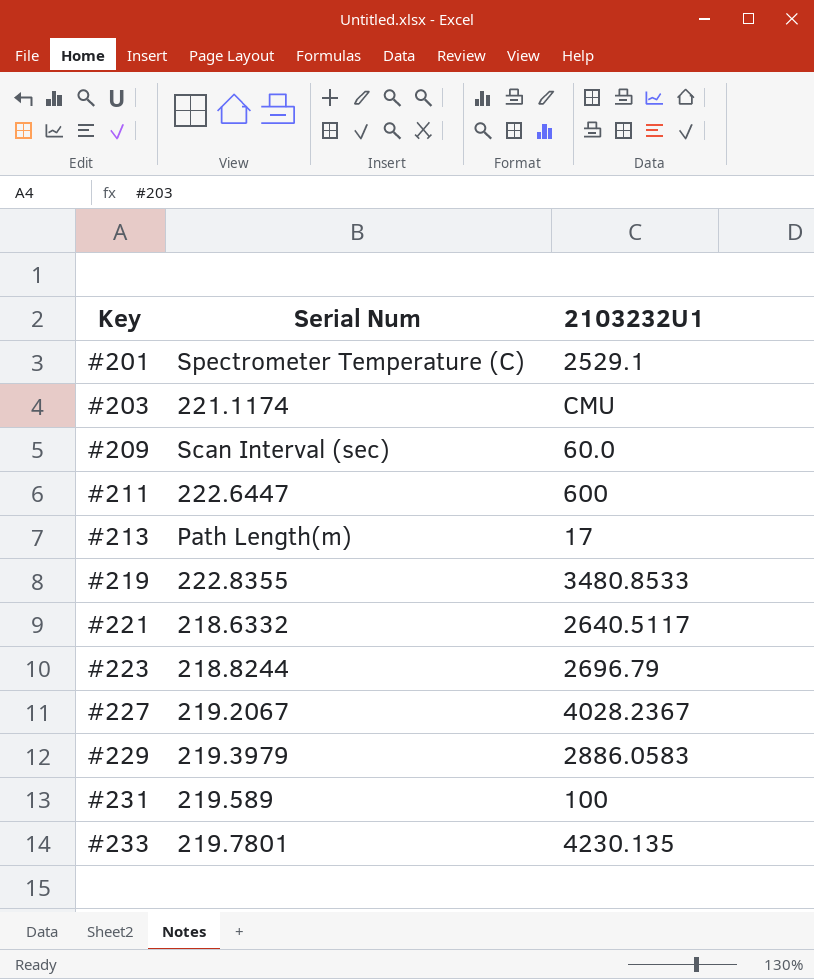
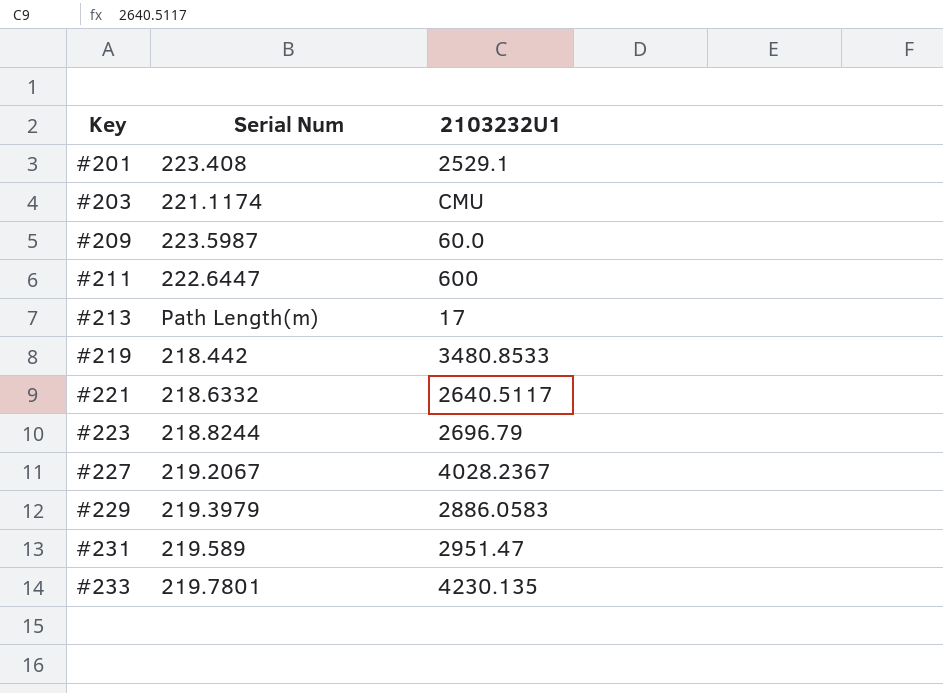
#201 | Serial Num: Spectrometer Temperature (C) -> 223.408
#209 | Serial Num: Scan Interval (sec) -> 223.5987
#219 | Serial Num: 222.8355 -> 218.442
#231 | 2103232U1: 100 -> 2951.47

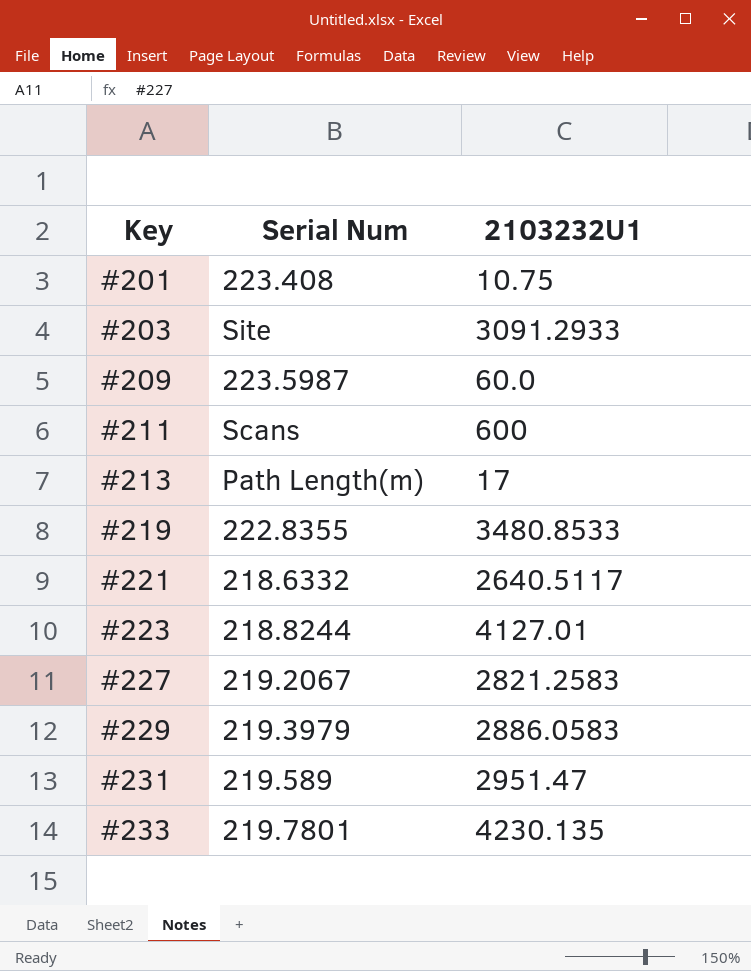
#201 | 2103232U1: 2529.1 -> 10.75
#203 | Serial Num: 221.1174 -> Site
#203 | 2103232U1: CMU -> 3091.2933
#211 | Serial Num: 222.6447 -> Scans
#219 | Serial Num: 218.442 -> 222.8355
#223 | 2103232U1: 2696.79 -> 4127.01
#227 | 2103232U1: 4028.2367 -> 2821.2583

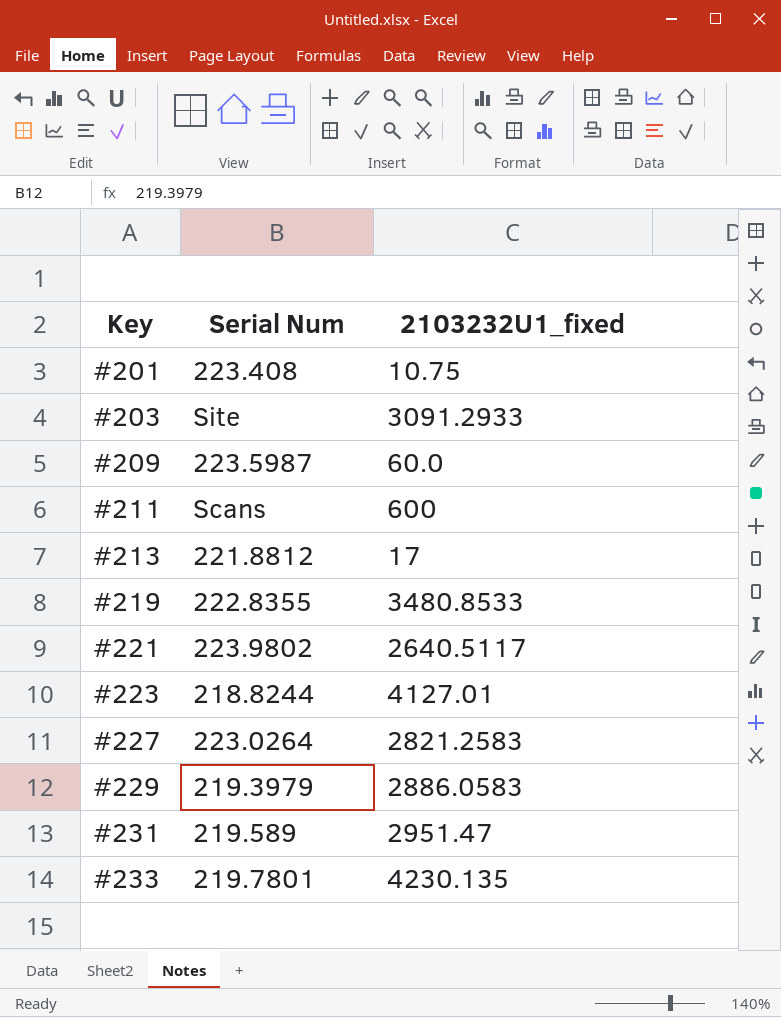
column name: 2103232U1 -> 2103232U1_fixed
#213 | Serial Num: Path Length(m) -> 221.8812
#221 | Serial Num: 218.6332 -> 223.9802
#227 | Serial Num: 219.2067 -> 223.0264

